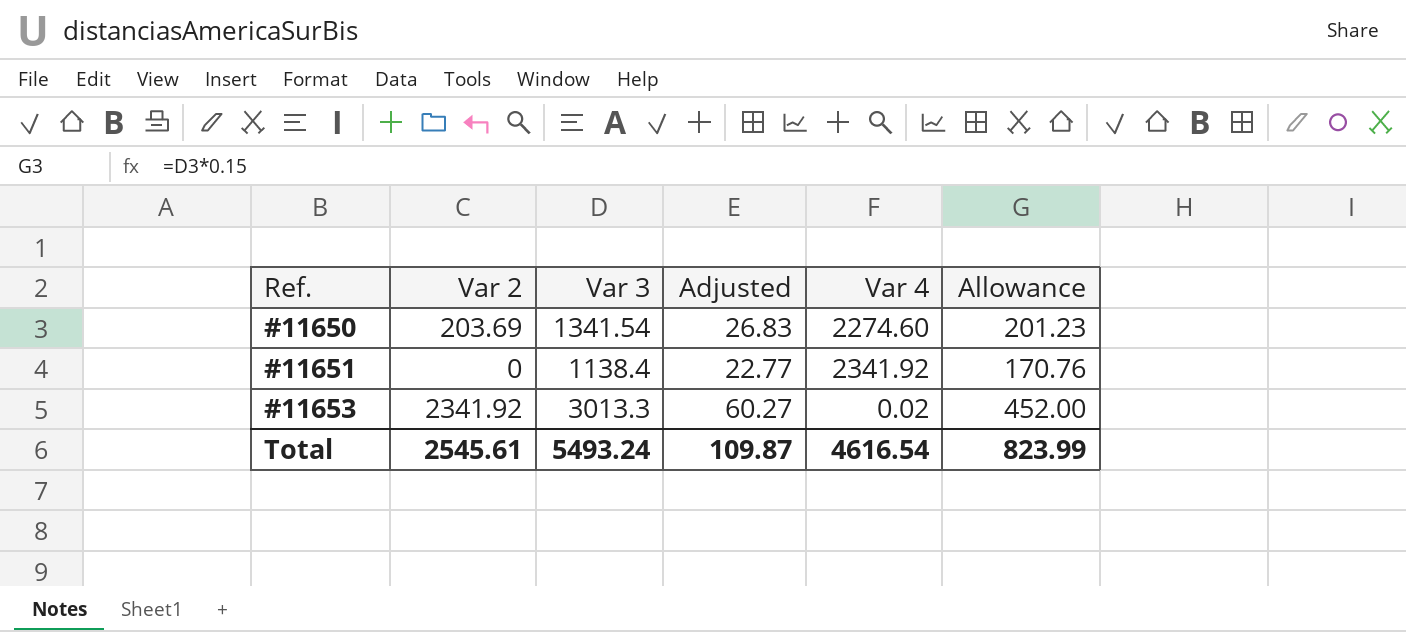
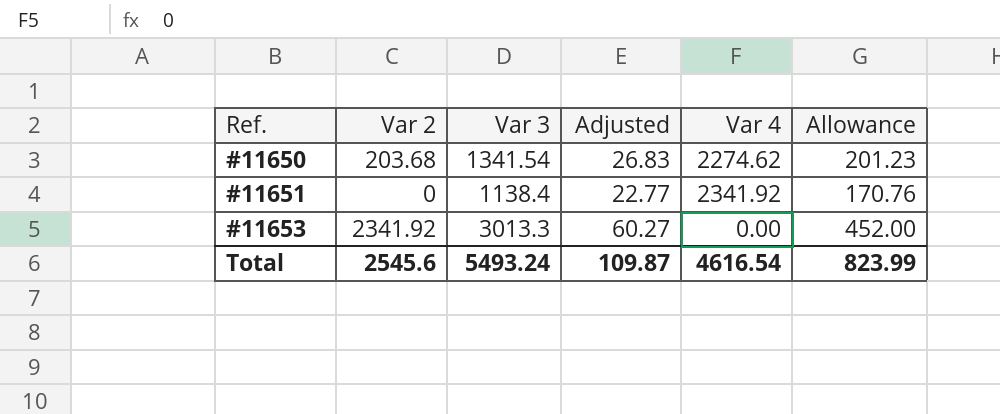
#11650 | Var 2: 203.69 -> 203.68
#11650 | Var 4: 2274.60 -> 2274.62
#11653 | Var 4: 0.02 -> 0.00
Total | Var 2: 2545.61 -> 2545.6

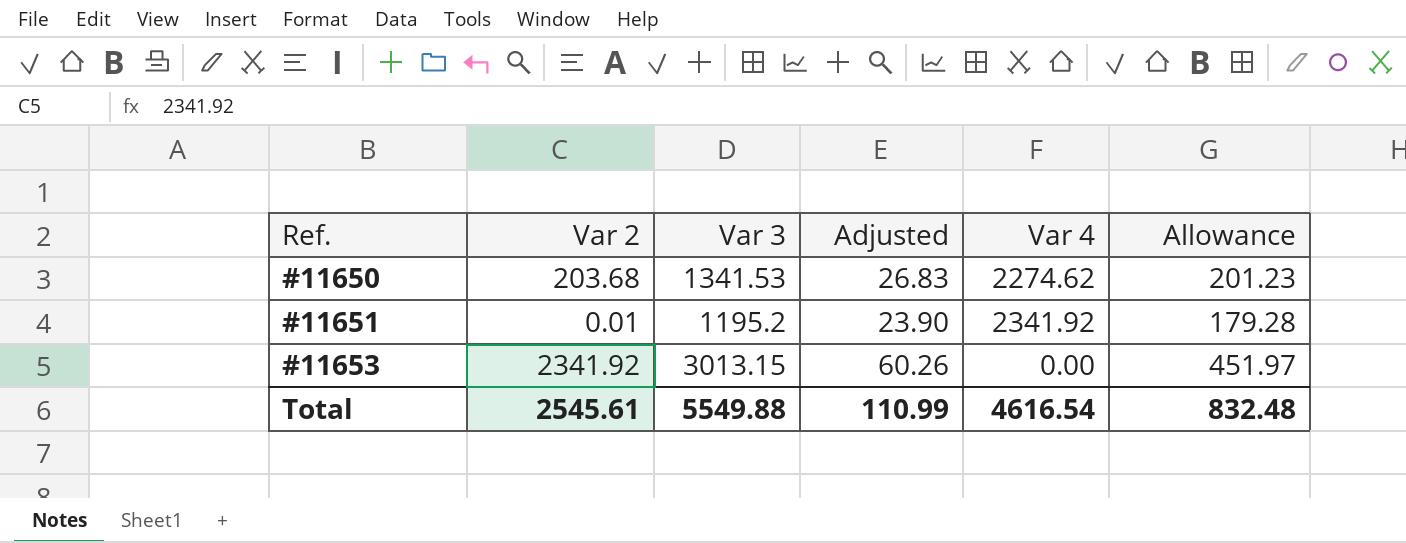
#11650 | Var 3: 1341.54 -> 1341.53
#11651 | Var 2: 0 -> 0.01
#11651 | Var 3: 1138.4 -> 1195.2
#11651 | Adjusted: 22.77 -> 23.90
#11651 | Allowance: 170.76 -> 179.28
#11653 | Var 3: 3013.3 -> 3013.15
#11653 | Adjusted: 60.27 -> 60.26
#11653 | Allowance: 452.00 -> 451.97
Total | Var 2: 2545.6 -> 2545.61
Total | Var 3: 5493.24 -> 5549.88
Total | Adjusted: 109.87 -> 110.99
Total | Allowance: 823.99 -> 832.48

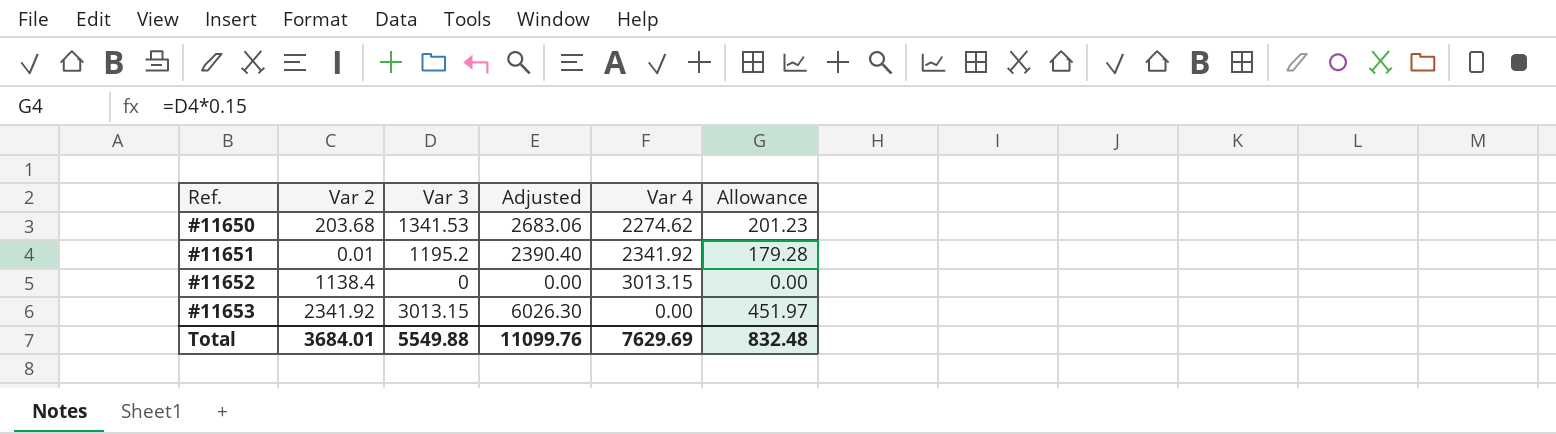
column Adjusted | formula: [Var 3] * 0.02 -> [Var 3] * 2
row #11652: none -> 1138.4 | 0 | 0.00 | 3013.15 | 0.00
Total | Var 2: 2545.61 -> 3684.01
Total | Adjusted: 110.99 -> 11099.76
Total | Var 4: 4616.54 -> 7629.69

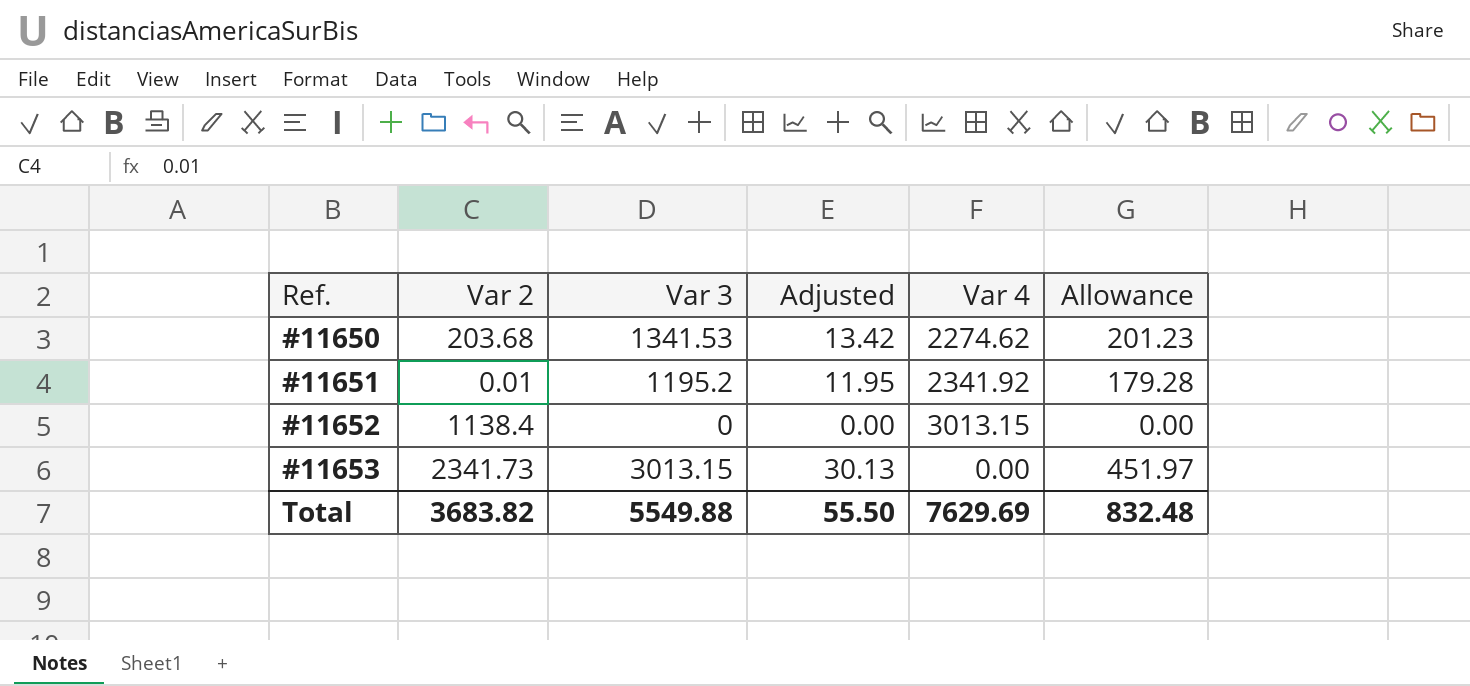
column Adjusted | formula: [Var 3] * 2 -> [Var 3] * 0.01
#11653 | Var 2: 2341.92 -> 2341.73
Total | Var 2: 3684.01 -> 3683.82
Total | Adjusted: 11099.76 -> 55.50

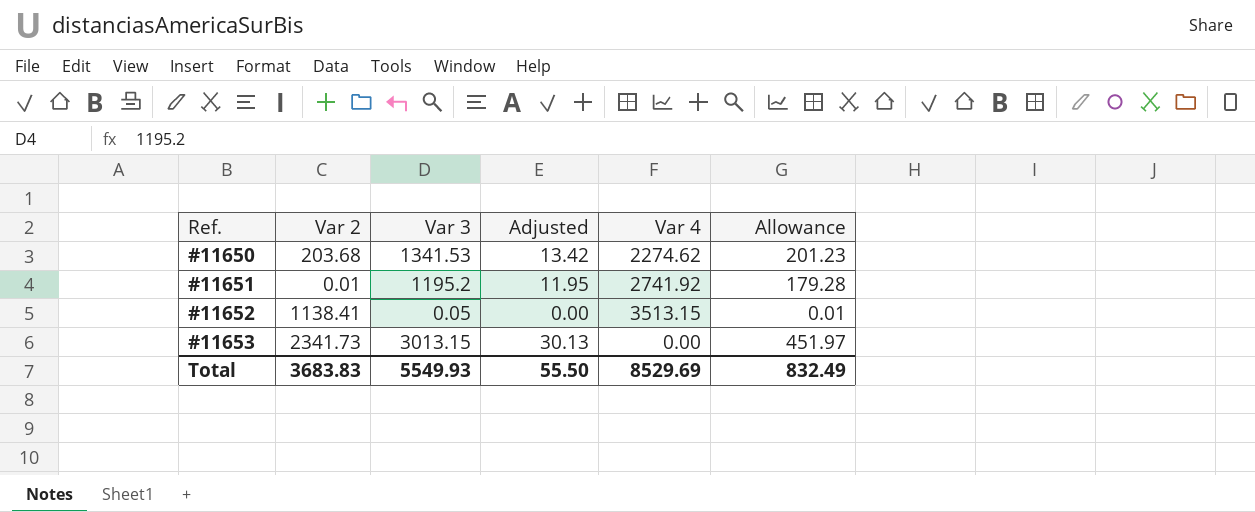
#11651 | Var 4: 2341.92 -> 2741.92
#11652 | Var 2: 1138.4 -> 1138.41
#11652 | Var 3: 0 -> 0.05
#11652 | Var 4: 3013.15 -> 3513.15
#11652 | Allowance: 0.00 -> 0.01
Total | Var 2: 3683.82 -> 3683.83
Total | Var 3: 5549.88 -> 5549.93
Total | Var 4: 7629.69 -> 8529.69
Total | Allowance: 832.48 -> 832.49

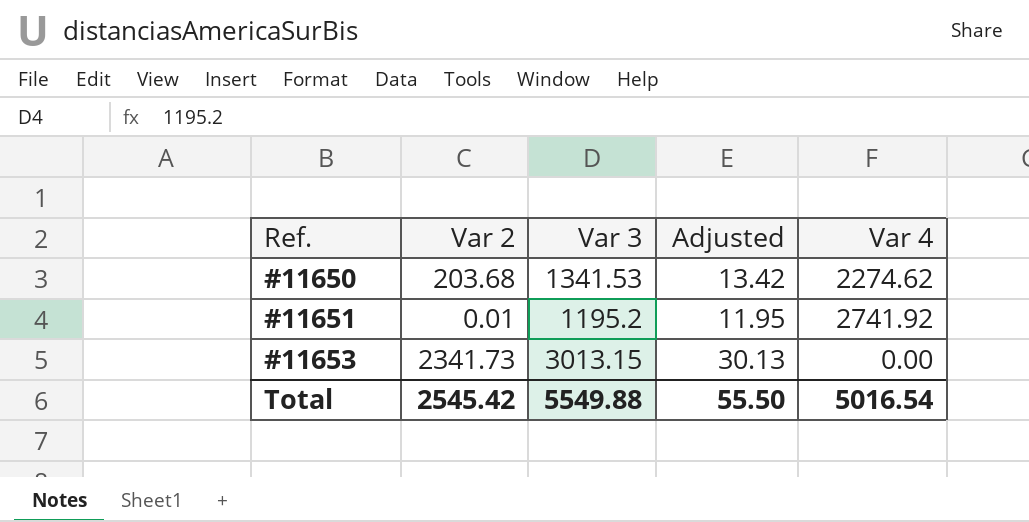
column Allowance | formula: [Var 3] * 0.15 -> none
row #11652: 1138.41 | 0.05 | 0.00 | 3513.15 | 0.01 -> none
Total | Var 2: 3683.83 -> 2545.42
Total | Var 3: 5549.93 -> 5549.88
Total | Var 4: 8529.69 -> 5016.54

